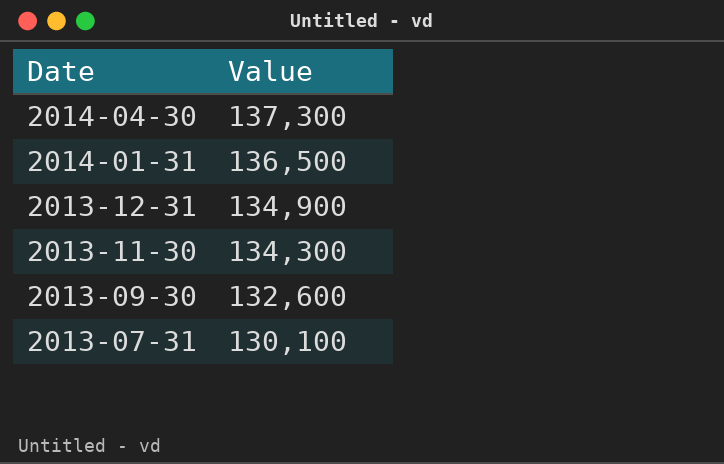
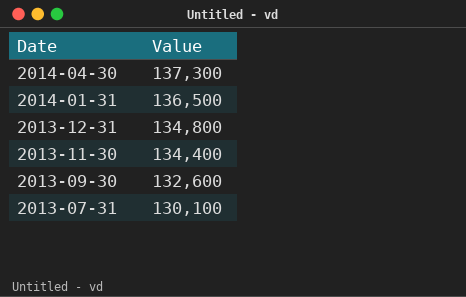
2013-12-31 | Value: 134,900 -> 134,800
2013-11-30 | Value: 134,300 -> 134,400

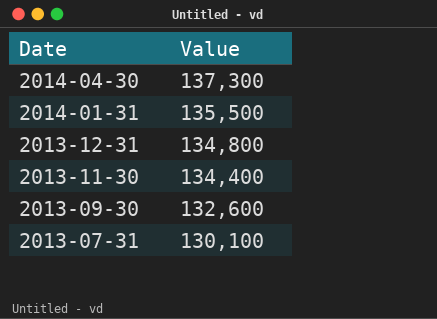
2014-01-31 | Value: 136,500 -> 135,500

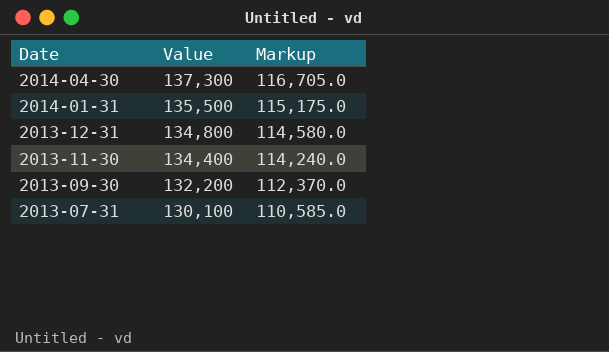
column Markup | formula: none -> [Value] * 0.85
2013-09-30 | Value: 132,600 -> 132,200

